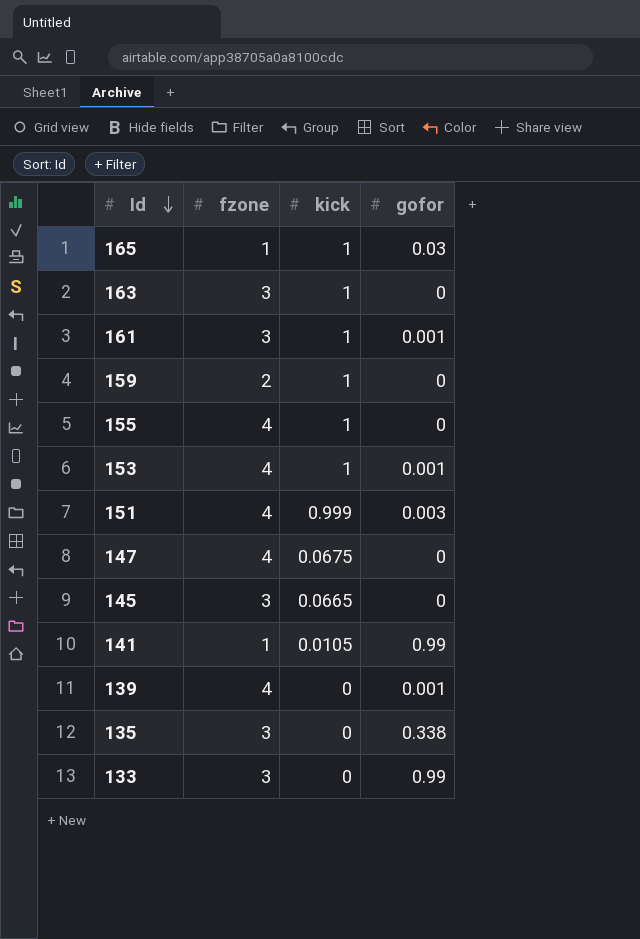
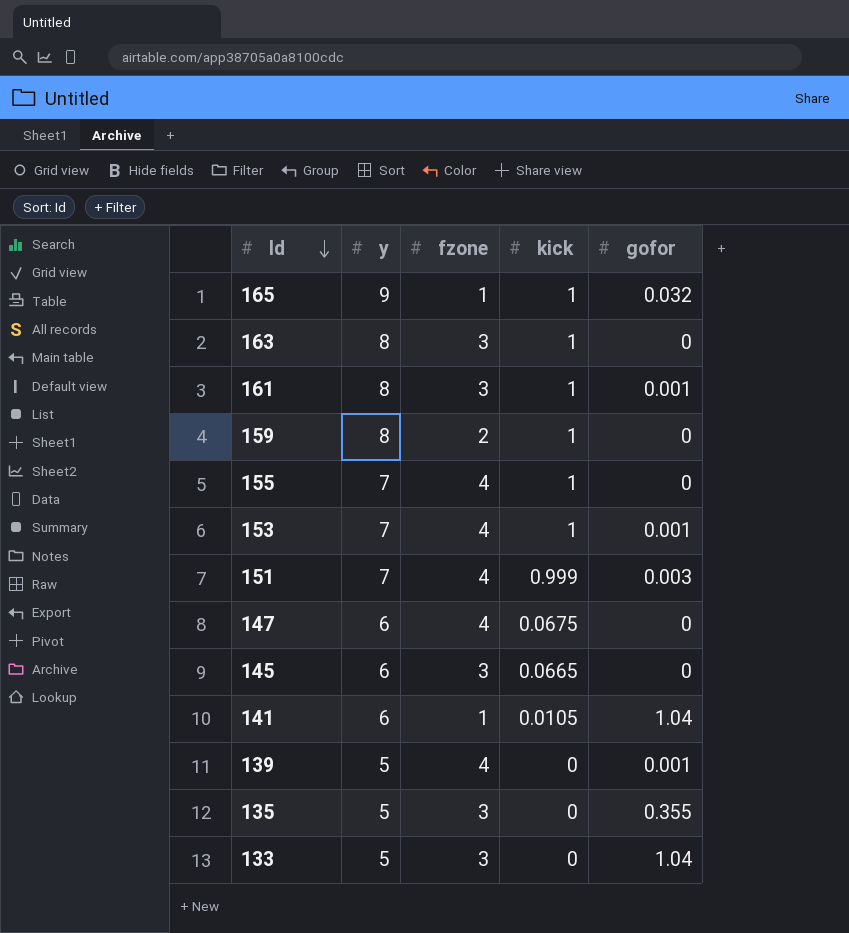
column y | position: none -> 2
165 | gofor: 0.03 -> 0.032
141 | gofor: 0.99 -> 1.04
135 | gofor: 0.338 -> 0.355
133 | gofor: 0.99 -> 1.04

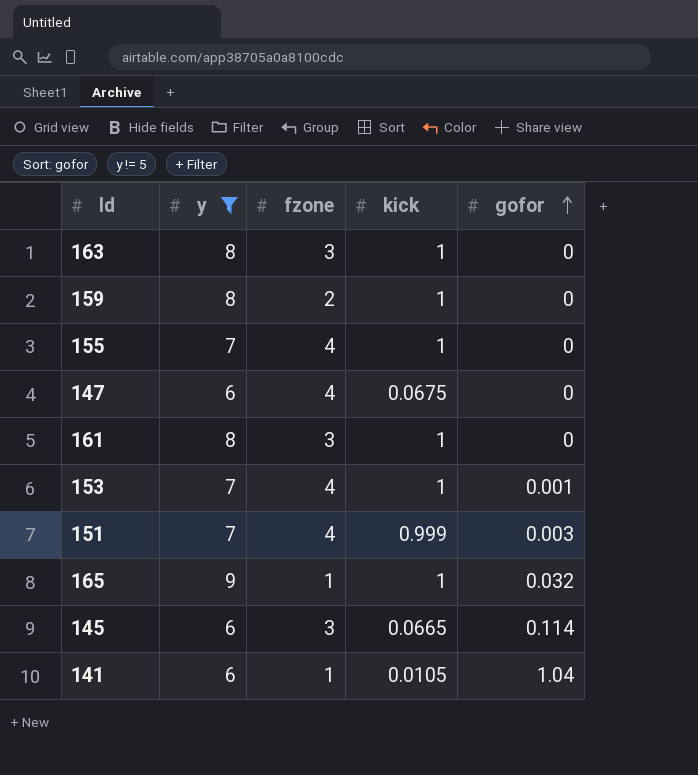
filter: none -> y != 5
row order: Id descending -> gofor ascending
161 | gofor: 0.001 -> 0
145 | gofor: 0 -> 0.114

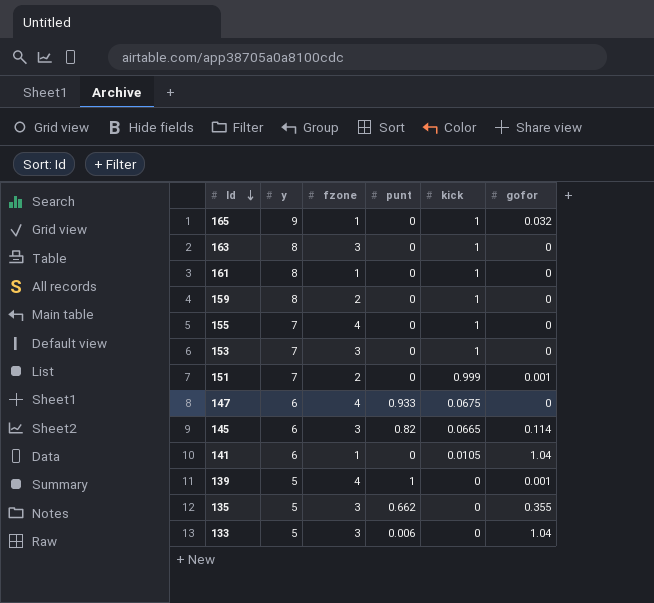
filter: y != 5 -> none
row order: gofor ascending -> Id descending
column punt | position: none -> 4
161 | fzone: 3 -> 1
153 | fzone: 4 -> 3
153 | gofor: 0.001 -> 0
151 | fzone: 4 -> 2
151 | gofor: 0.003 -> 0.001

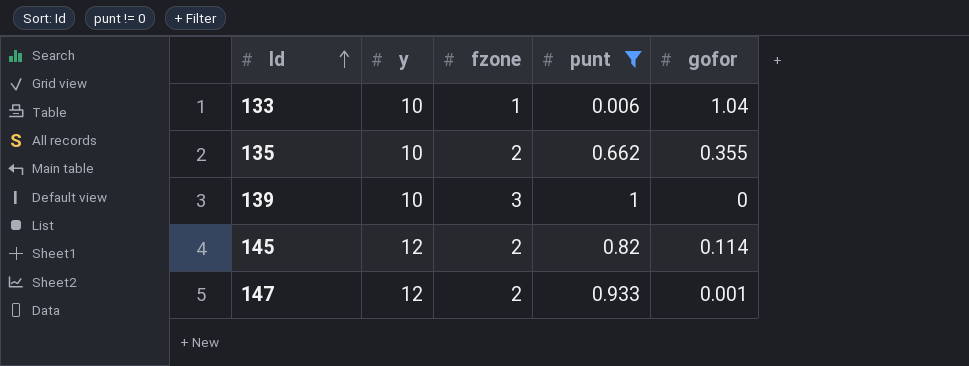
filter: none -> punt != 0
row order: Id descending -> Id ascending
column kick | position: 5 -> none
133 | y: 5 -> 10
133 | fzone: 3 -> 1
135 | y: 5 -> 10
135 | fzone: 3 -> 2
139 | y: 5 -> 10
139 | fzone: 4 -> 3
139 | gofor: 0.001 -> 0
145 | y: 6 -> 12
145 | fzone: 3 -> 2
147 | y: 6 -> 12
147 | fzone: 4 -> 2
147 | gofor: 0 -> 0.001

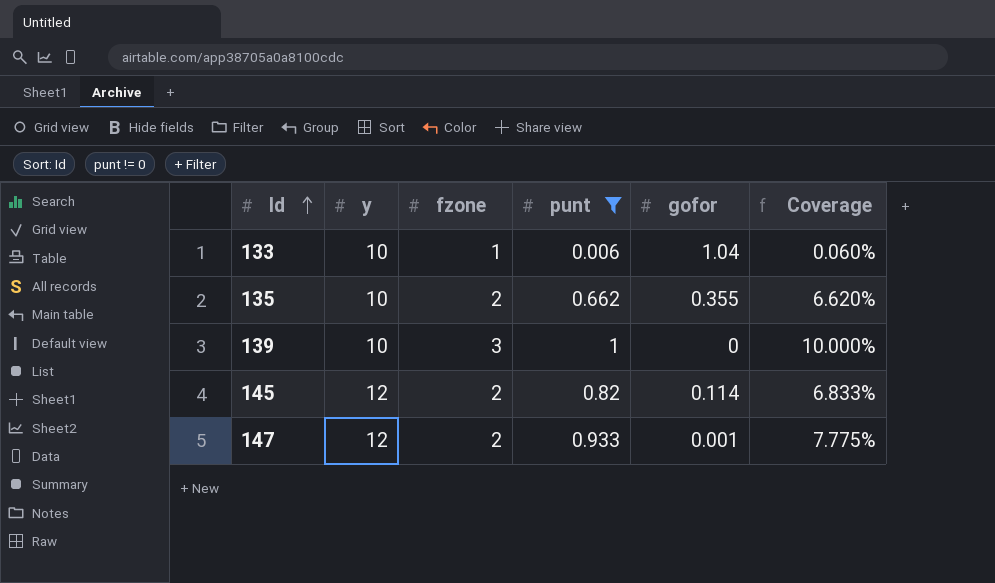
column Coverage | formula: none -> [punt] / [y]

